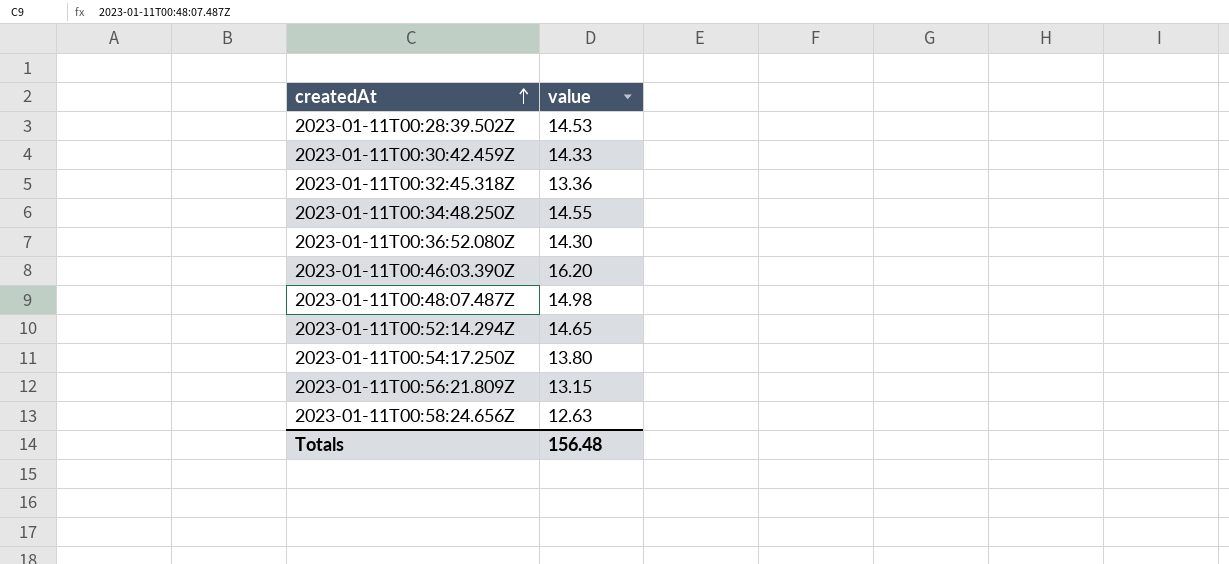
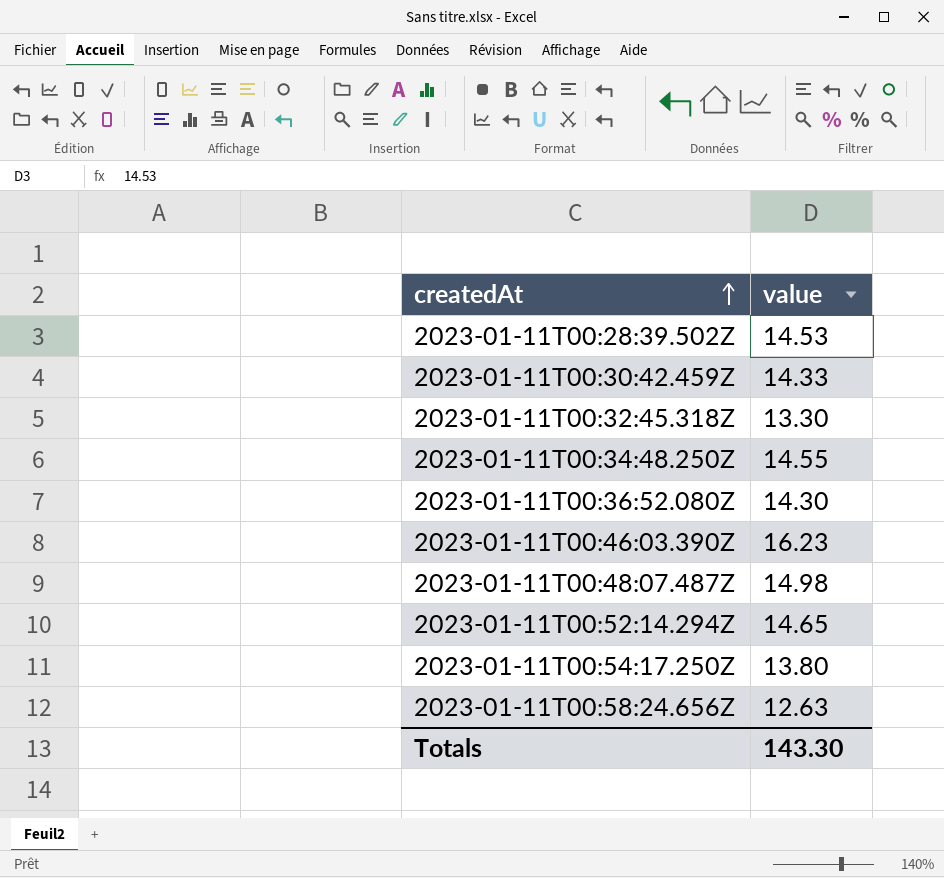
row 2023-01-11T00:56:21.809Z: 13.15 -> none
2023-01-11T00:32:45.318Z | value: 13.36 -> 13.30
2023-01-11T00:46:03.390Z | value: 16.20 -> 16.23
Totals | value: 156.48 -> 143.30

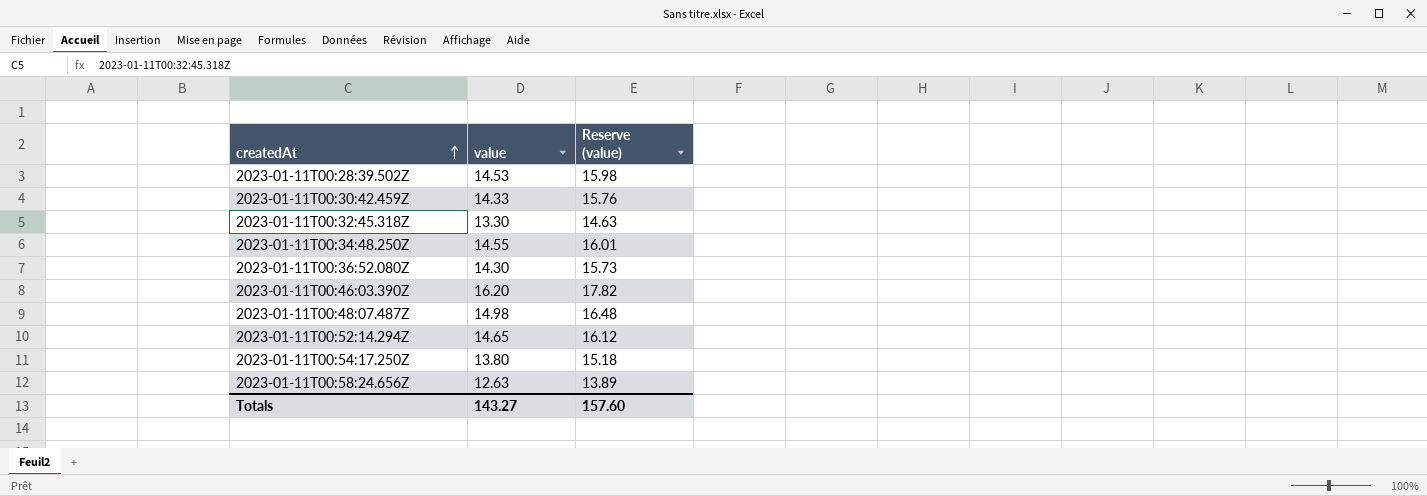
column Reserve (value) | formula: none -> [value] * 1.1
2023-01-11T00:46:03.390Z | value: 16.23 -> 16.20
Totals | value: 143.30 -> 143.27

